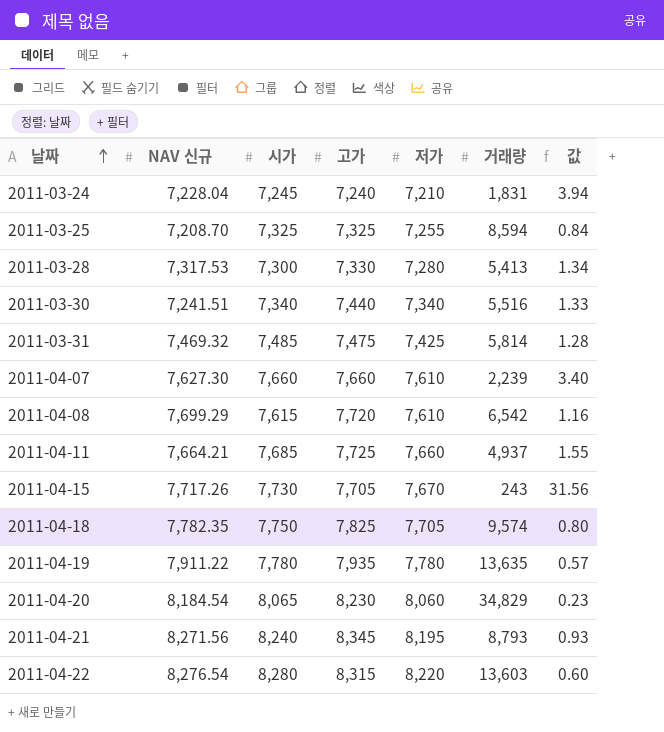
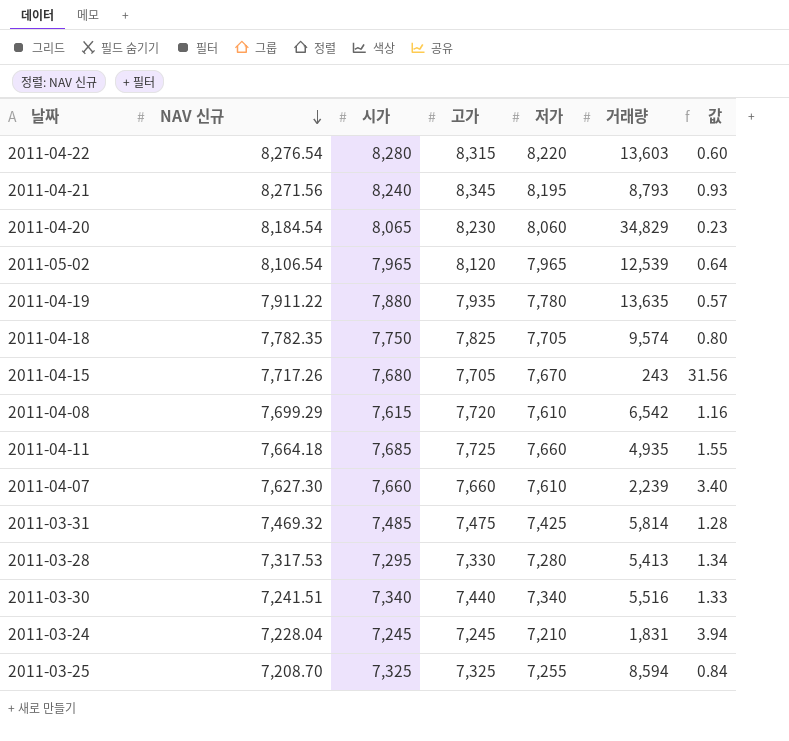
row order: 날짜 ascending -> NAV 신규 descending
row 2011-05-02: none -> 8,106.54 | 7,965 | 8,120 | 7,965 | 12,539 | 0.64
2011-04-19 | 시가: 7,780 -> 7,880
2011-04-15 | 시가: 7,730 -> 7,680
2011-04-11 | NAV 신규: 7,664.21 -> 7,664.18
2011-04-11 | 거래량: 4,937 -> 4,935
2011-03-28 | 시가: 7,300 -> 7,295
2011-03-24 | 고가: 7,240 -> 7,245

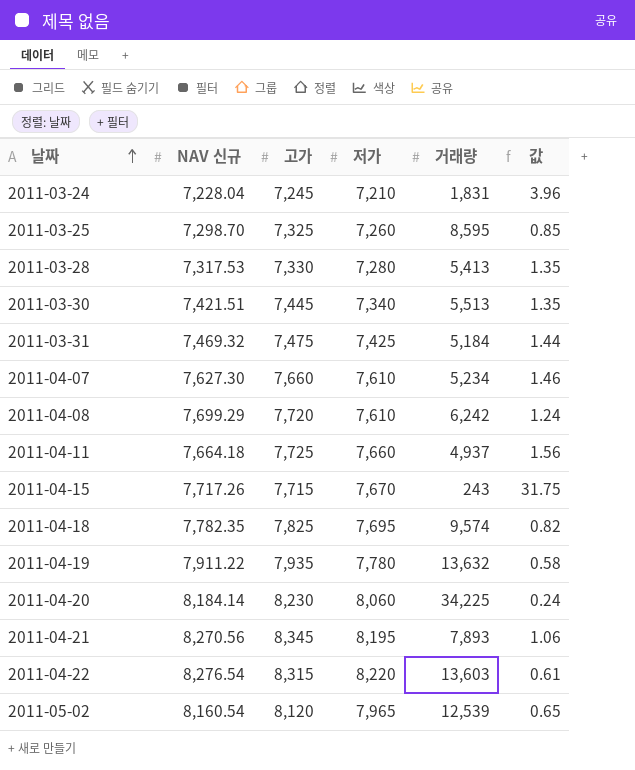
row order: NAV 신규 descending -> 날짜 ascending
column 시가 | position: 3 -> none
column 값 | formula: [저가] / [거래량] -> [고가] / [거래량]
2011-03-25 | NAV 신규: 7,208.70 -> 7,298.70
2011-03-25 | 저가: 7,255 -> 7,260
2011-03-25 | 거래량: 8,594 -> 8,595
2011-03-30 | NAV 신규: 7,241.51 -> 7,421.51
2011-03-30 | 고가: 7,440 -> 7,445
2011-03-30 | 거래량: 5,516 -> 5,513
2011-03-31 | 거래량: 5,814 -> 5,184
2011-04-07 | 거래량: 2,239 -> 5,234
2011-04-08 | 거래량: 6,542 -> 6,242
2011-04-11 | 거래량: 4,935 -> 4,937
2011-04-15 | 고가: 7,705 -> 7,715
2011-04-18 | 저가: 7,705 -> 7,695
2011-04-19 | 거래량: 13,635 -> 13,632
2011-04-20 | NAV 신규: 8,184.54 -> 8,184.14
2011-04-20 | 거래량: 34,829 -> 34,225
2011-04-21 | NAV 신규: 8,271.56 -> 8,270.56
2011-04-21 | 거래량: 8,793 -> 7,893
2011-05-02 | NAV 신규: 8,106.54 -> 8,160.54

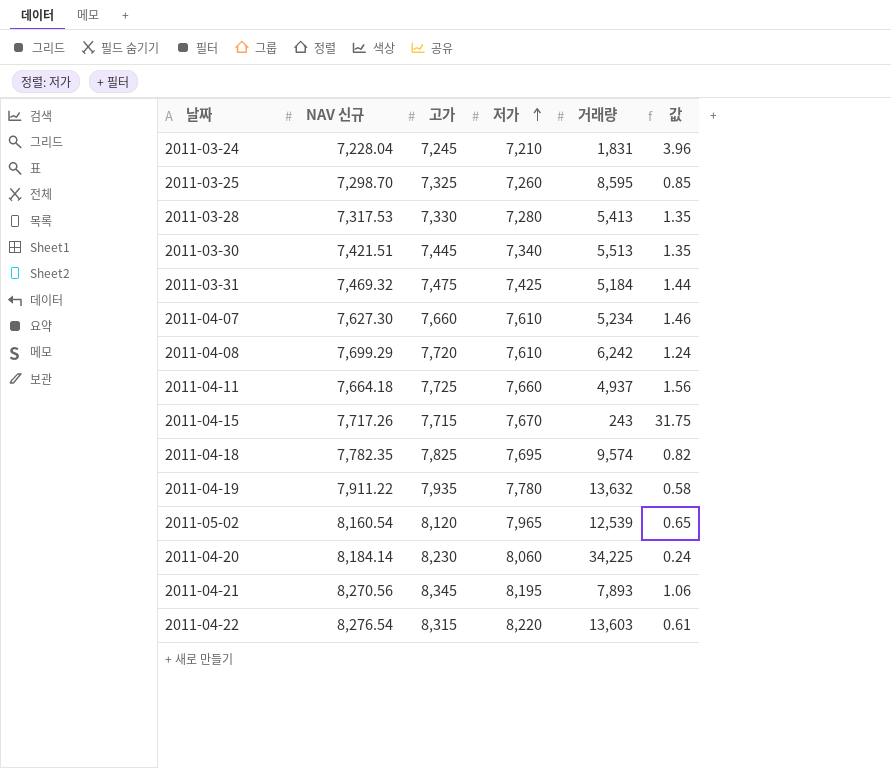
row order: 날짜 ascending -> 저가 ascending

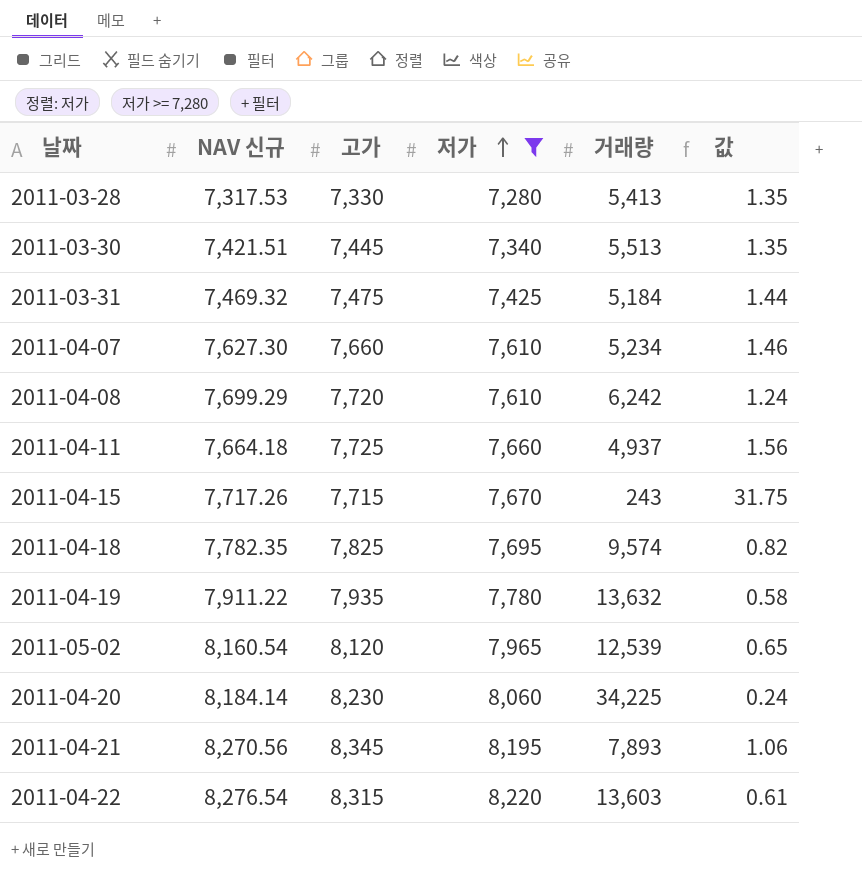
filter: none -> 저가 >= 7,280

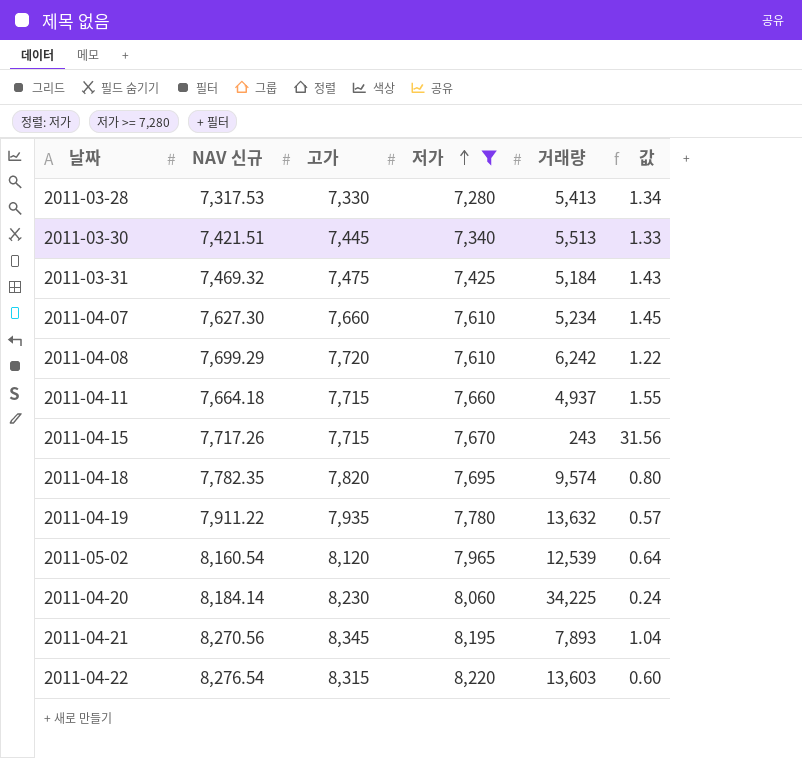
column 값 | formula: [고가] / [거래량] -> [저가] / [거래량]
2011-04-11 | 고가: 7,725 -> 7,715
2011-04-18 | 고가: 7,825 -> 7,820

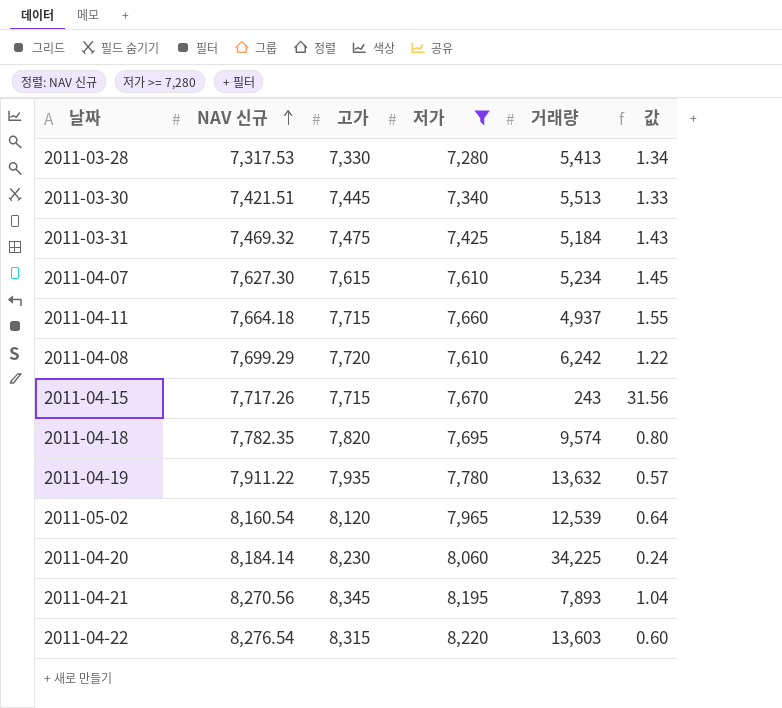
row order: 저가 ascending -> NAV 신규 ascending
2011-04-07 | 고가: 7,660 -> 7,615

